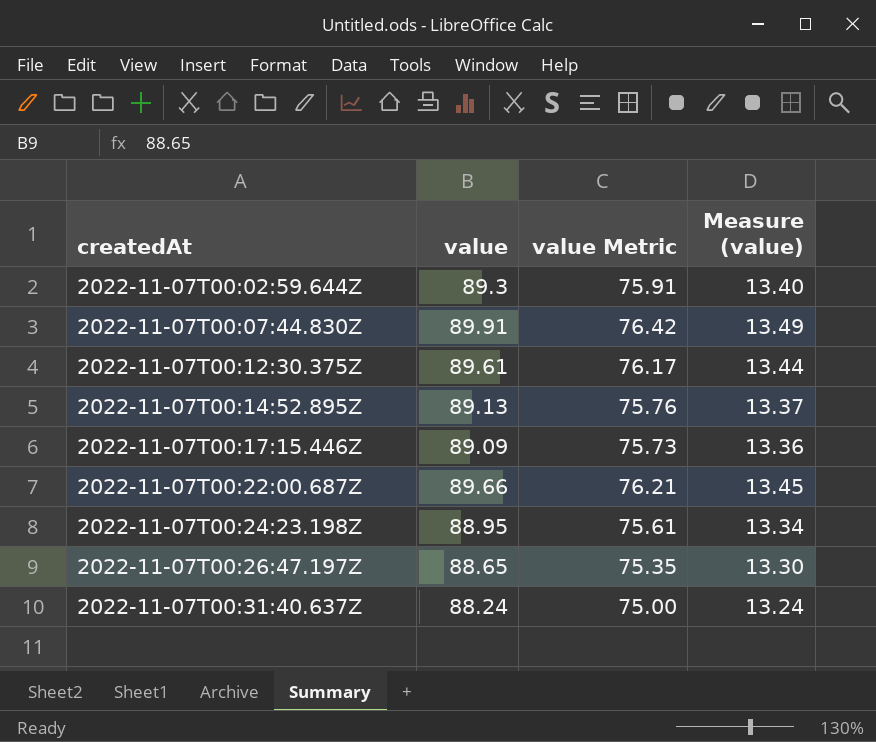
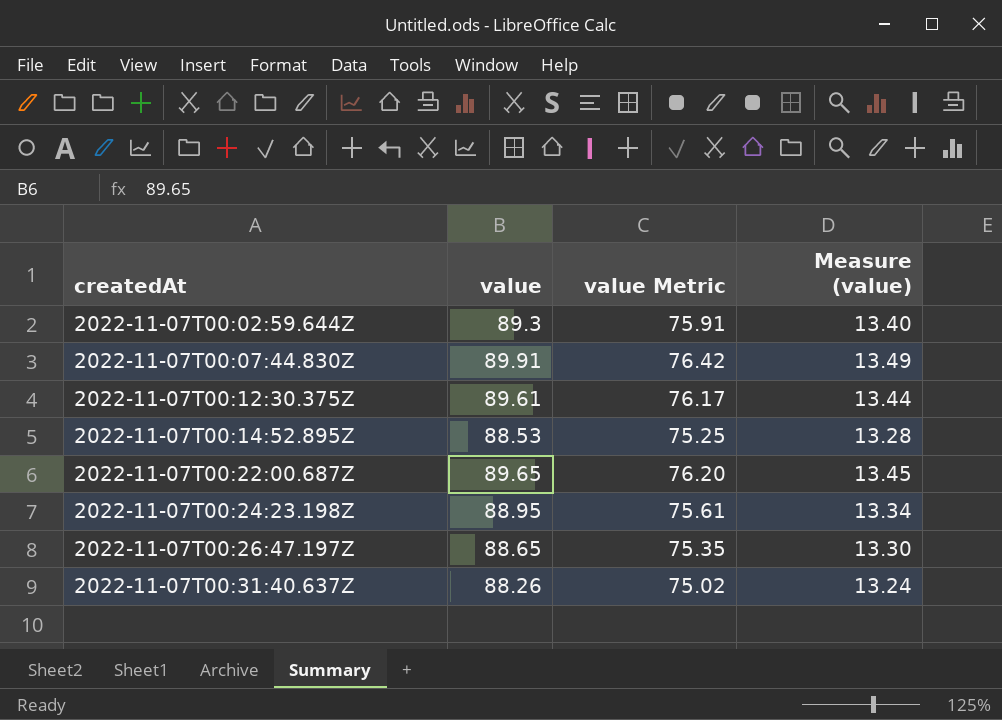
row 2022-11-07T00:17:15.446Z: 89.09 | 75.73 | 13.36 -> none
2022-11-07T00:14:52.895Z | value: 89.13 -> 88.53
2022-11-07T00:14:52.895Z | value Metric: 75.76 -> 75.25
2022-11-07T00:14:52.895Z | Measure (value): 13.37 -> 13.28
2022-11-07T00:22:00.687Z | value: 89.66 -> 89.65
2022-11-07T00:22:00.687Z | value Metric: 76.21 -> 76.20
2022-11-07T00:31:40.637Z | value: 88.24 -> 88.26
2022-11-07T00:31:40.637Z | value Metric: 75.00 -> 75.02

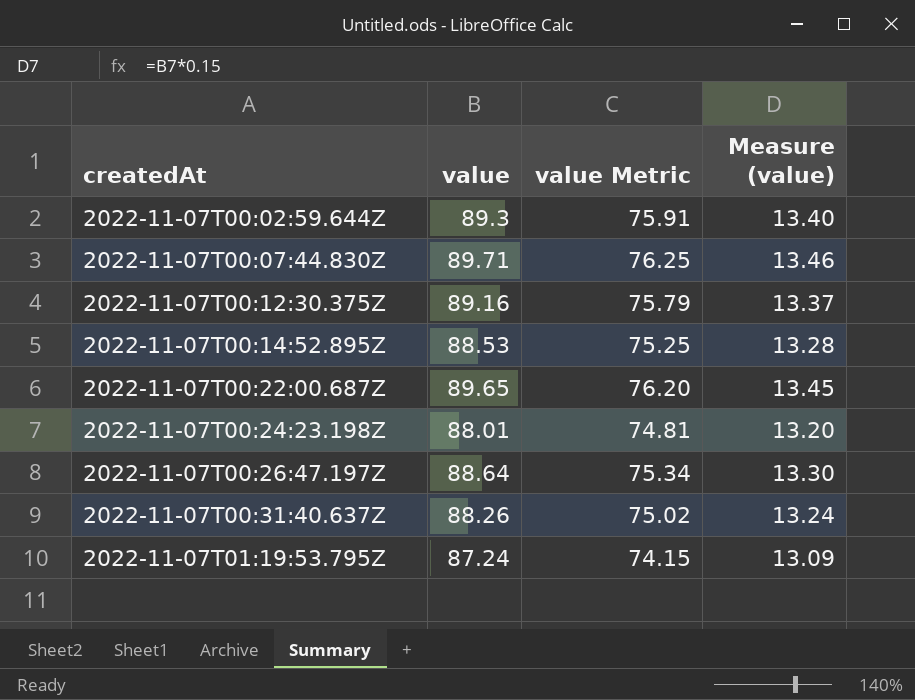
2022-11-07T00:07:44.830Z | value: 89.91 -> 89.71
2022-11-07T00:07:44.830Z | value Metric: 76.42 -> 76.25
2022-11-07T00:07:44.830Z | Measure (value): 13.49 -> 13.46
2022-11-07T00:12:30.375Z | value: 89.61 -> 89.16
2022-11-07T00:12:30.375Z | value Metric: 76.17 -> 75.79
2022-11-07T00:12:30.375Z | Measure (value): 13.44 -> 13.37
2022-11-07T00:24:23.198Z | value: 88.95 -> 88.01
2022-11-07T00:24:23.198Z | value Metric: 75.61 -> 74.81
2022-11-07T00:24:23.198Z | Measure (value): 13.34 -> 13.20
2022-11-07T00:26:47.197Z | value: 88.65 -> 88.64
2022-11-07T00:26:47.197Z | value Metric: 75.35 -> 75.34
row 2022-11-07T01:19:53.795Z: none -> 87.24 | 74.15 | 13.09

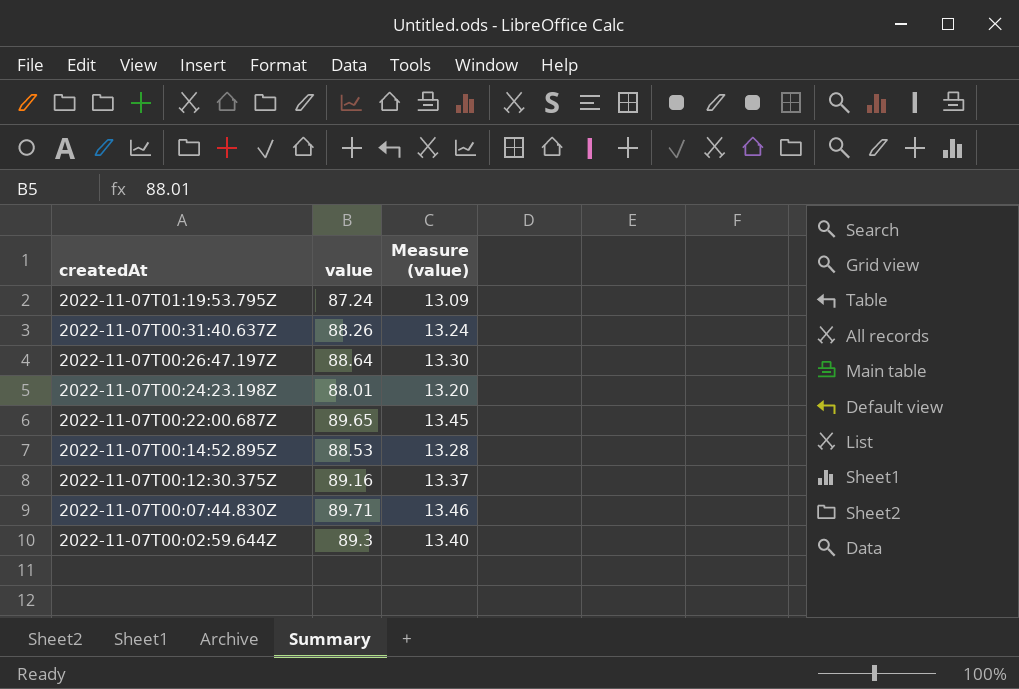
row order: createdAt ascending -> createdAt descending
column value Metric | formula: [value] * 0.85 -> none

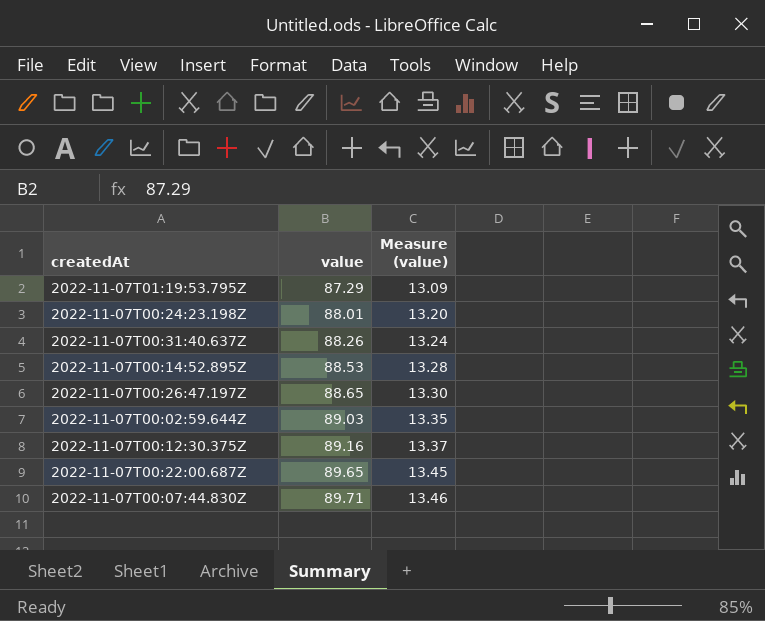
row order: createdAt descending -> value ascending
2022-11-07T01:19:53.795Z | value: 87.24 -> 87.29
2022-11-07T00:26:47.197Z | value: 88.64 -> 88.65
2022-11-07T00:02:59.644Z | value: 89.3 -> 89.03
2022-11-07T00:02:59.644Z | Measure (value): 13.40 -> 13.35

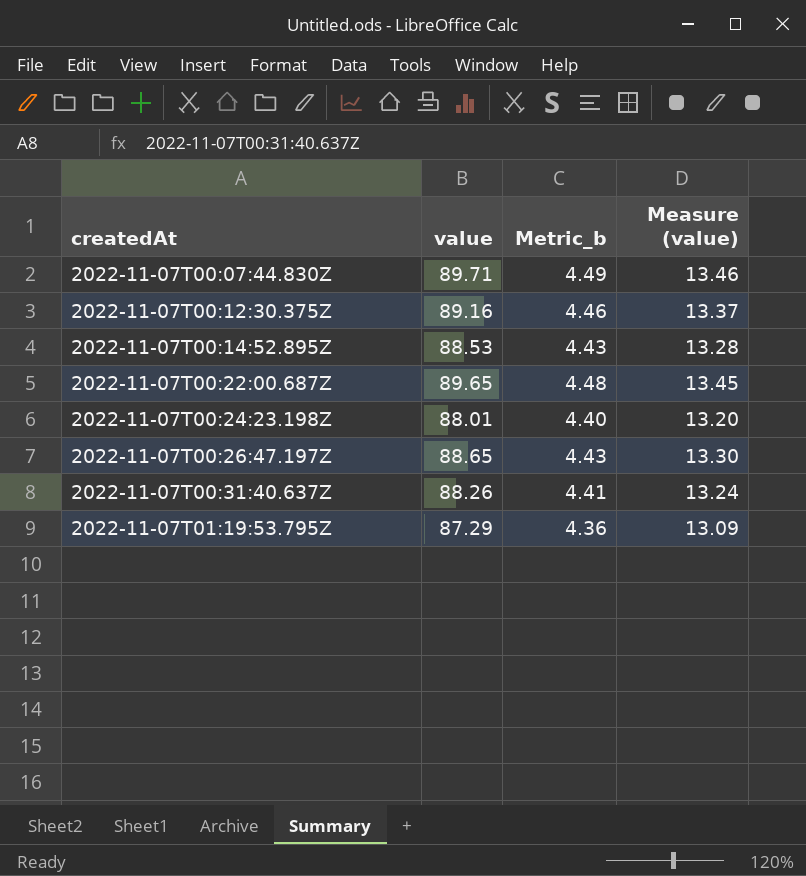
row order: value ascending -> createdAt ascending
column Metric_b | formula: none -> [value] * 0.05
row 2022-11-07T00:02:59.644Z: 89.03 | 13.35 -> none

